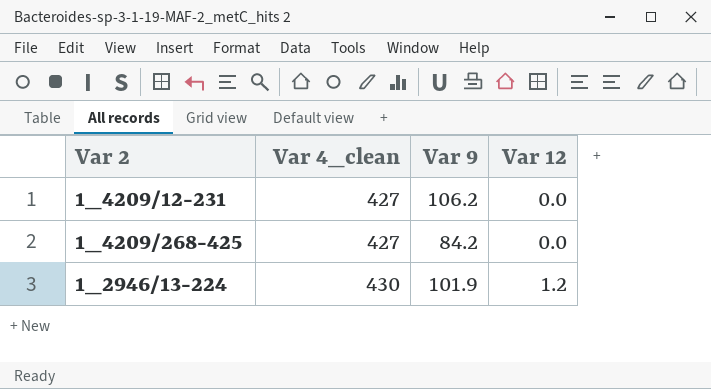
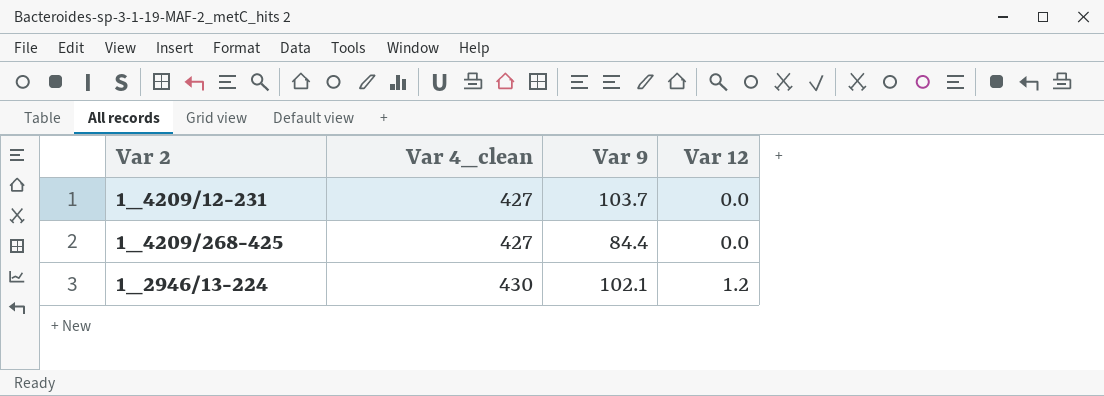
1_4209/12-231 | Var 9: 106.2 -> 103.7
1_4209/268-425 | Var 9: 84.2 -> 84.4
1_2946/13-224 | Var 9: 101.9 -> 102.1

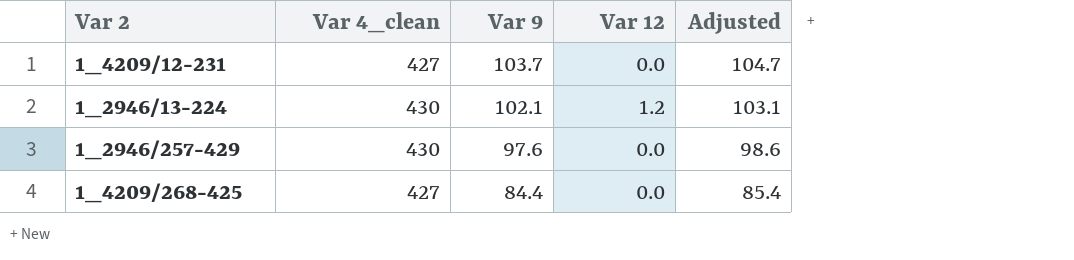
row order: Var 4_clean ascending -> Var 9 descending
column Adjusted | formula: none -> [Var 9] + 1
row 1_2946/257-429: none -> 430 | 97.6 | 0.0 | 98.6

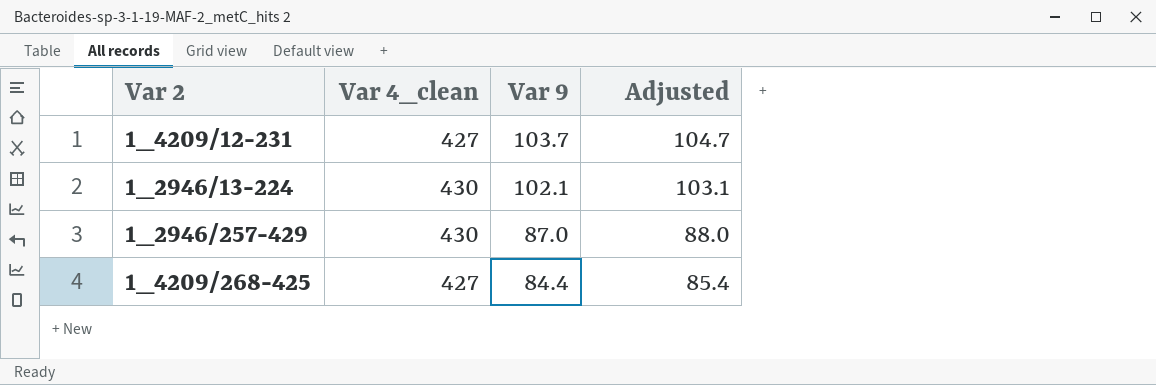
column Var 12 | position: 4 -> none
1_2946/257-429 | Var 9: 97.6 -> 87.0
1_2946/257-429 | Adjusted: 98.6 -> 88.0

